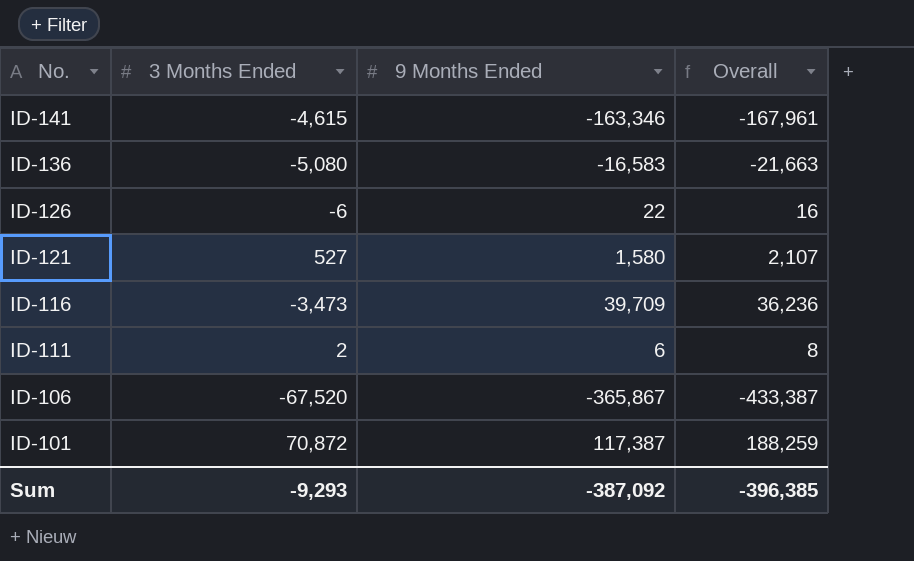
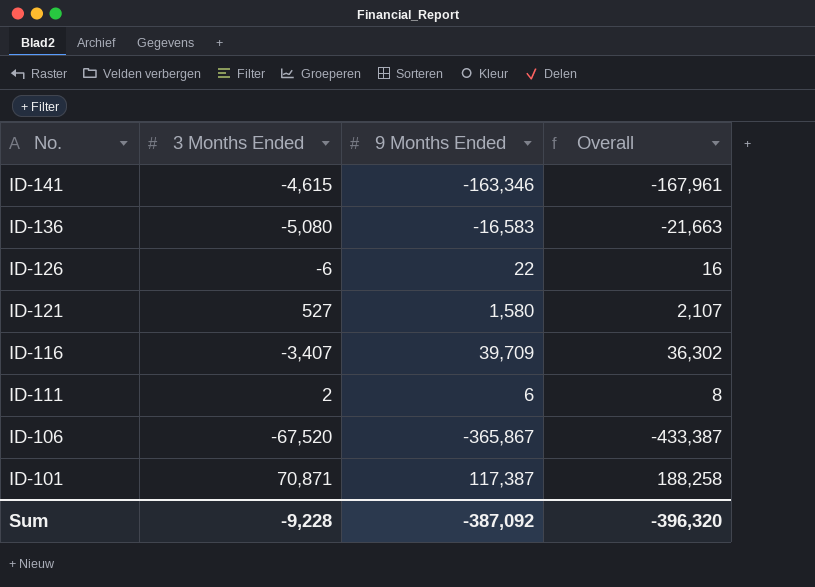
ID-116 | 3 Months Ended: -3,473 -> -3,407
ID-116 | Overall: 36,236 -> 36,302
ID-101 | 3 Months Ended: 70,872 -> 70,871
ID-101 | Overall: 188,259 -> 188,258
Sum | 3 Months Ended: -9,293 -> -9,228
Sum | Overall: -396,385 -> -396,320

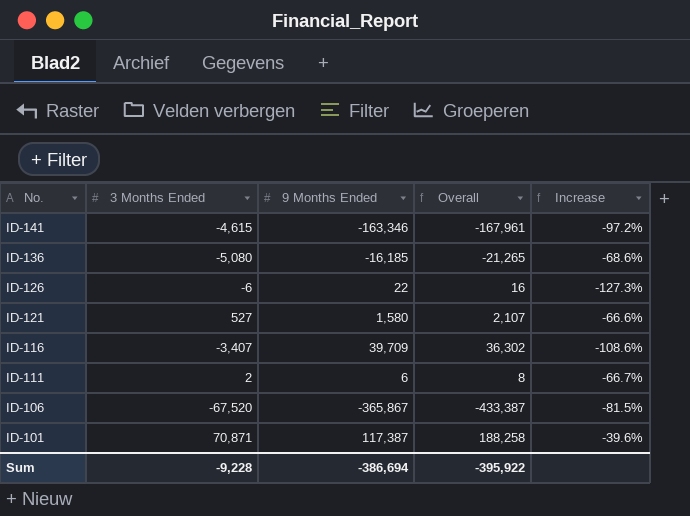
column Increase | formula: none -> ([3 Months Ended] - [9 Months Ended]) / [9 Months Ended]
ID-136 | 9 Months Ended: -16,583 -> -16,185
ID-136 | Overall: -21,663 -> -21,265
Sum | 9 Months Ended: -387,092 -> -386,694
Sum | Overall: -396,320 -> -395,922

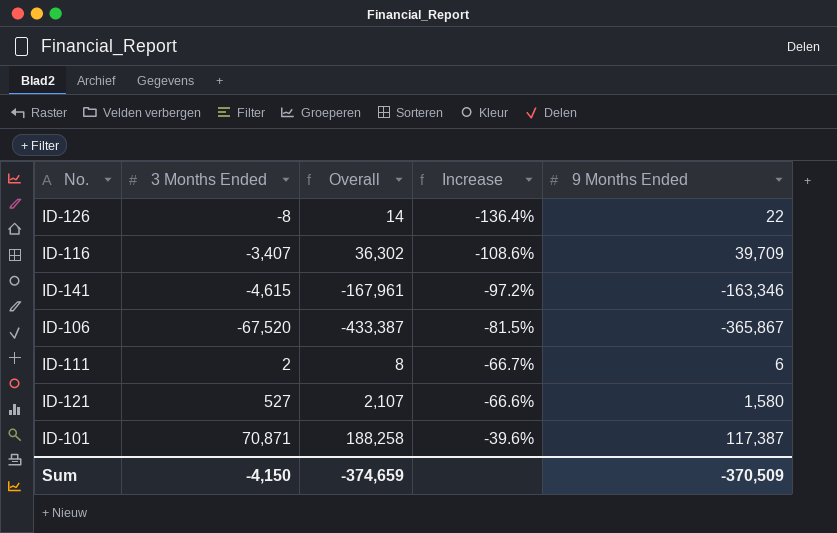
row order: No. descending -> Increase ascending
column 9 Months Ended | position: 3 -> 5
row ID-136: -5,080 | -16,185 | -21,265 | -68.6% -> none
ID-126 | 3 Months Ended: -6 -> -8
ID-126 | Overall: 16 -> 14
ID-126 | Increase: -127.3% -> -136.4%
Sum | 3 Months Ended: -9,228 -> -4,150
Sum | Overall: -395,922 -> -374,659
Sum | 9 Months Ended: -386,694 -> -370,509

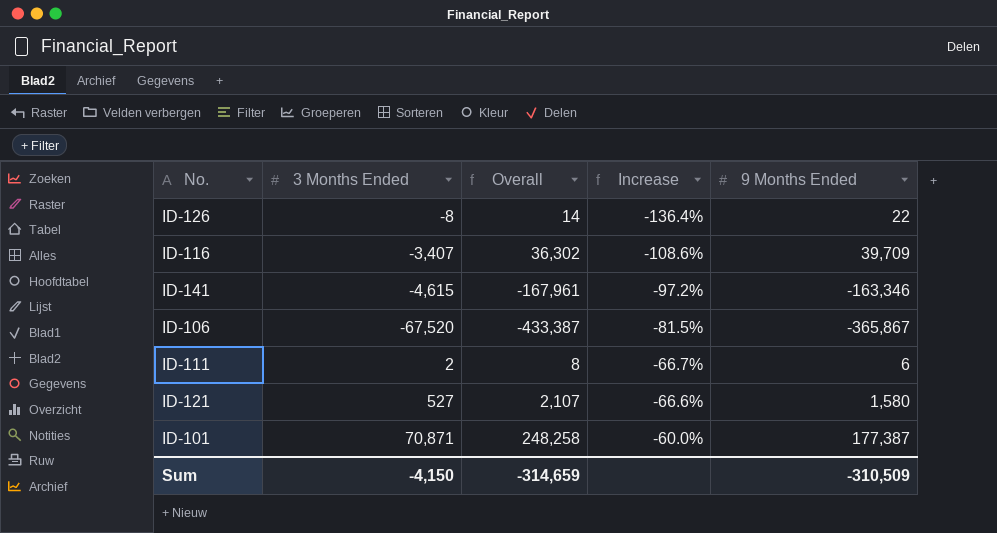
ID-101 | Overall: 188,258 -> 248,258
ID-101 | Increase: -39.6% -> -60.0%
ID-101 | 9 Months Ended: 117,387 -> 177,387
Sum | Overall: -374,659 -> -314,659
Sum | 9 Months Ended: -370,509 -> -310,509

